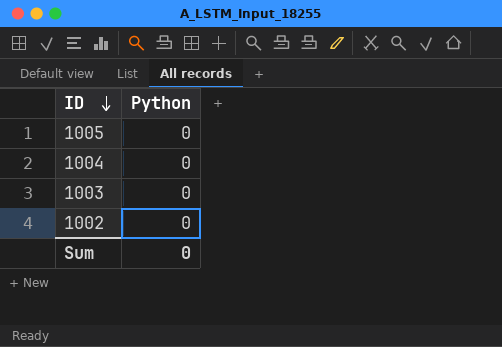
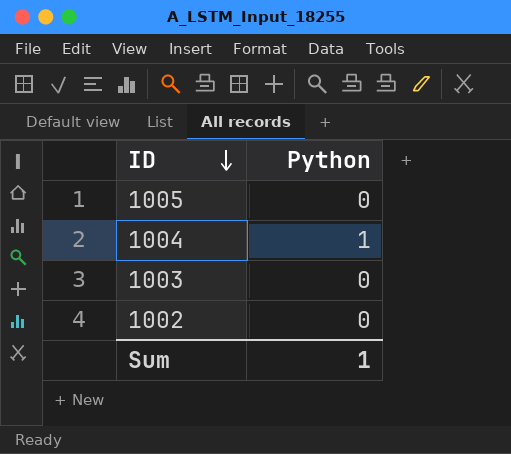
1004 | Python: 0 -> 1
Sum | Python: 0 -> 1

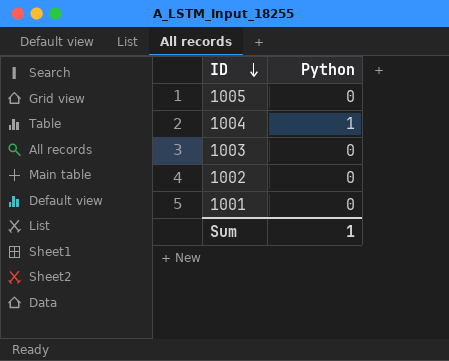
row 1001: none -> 0

